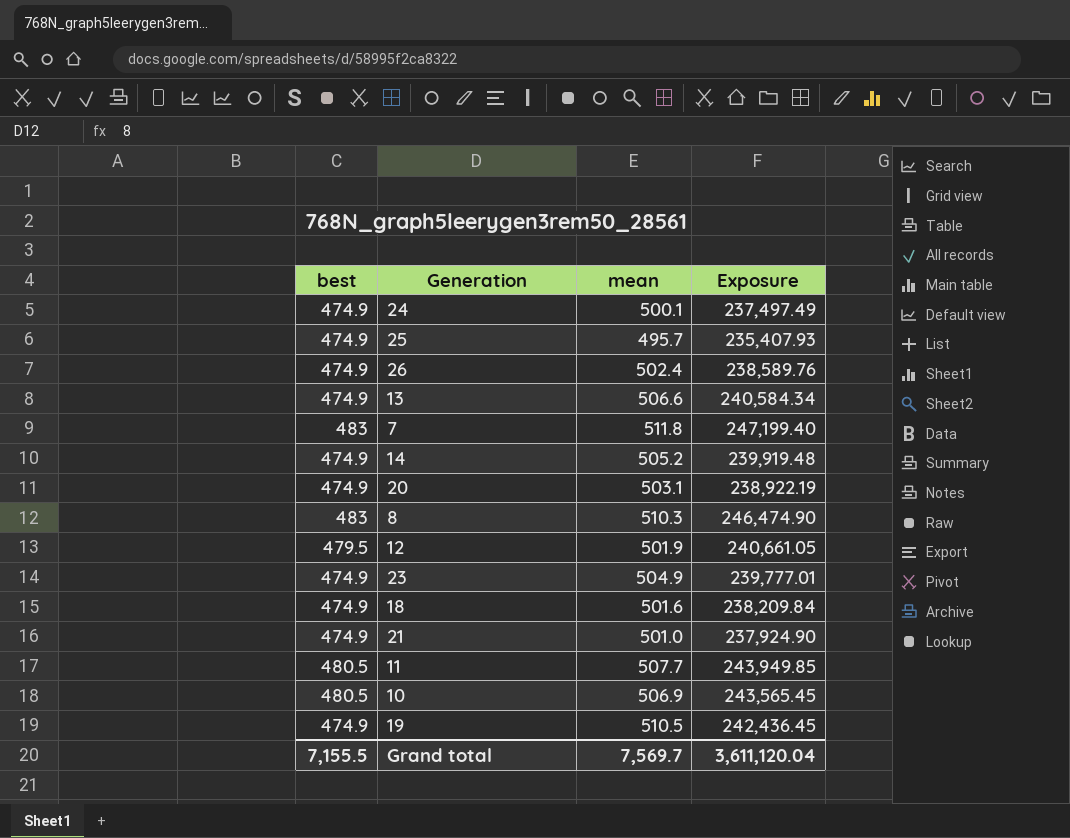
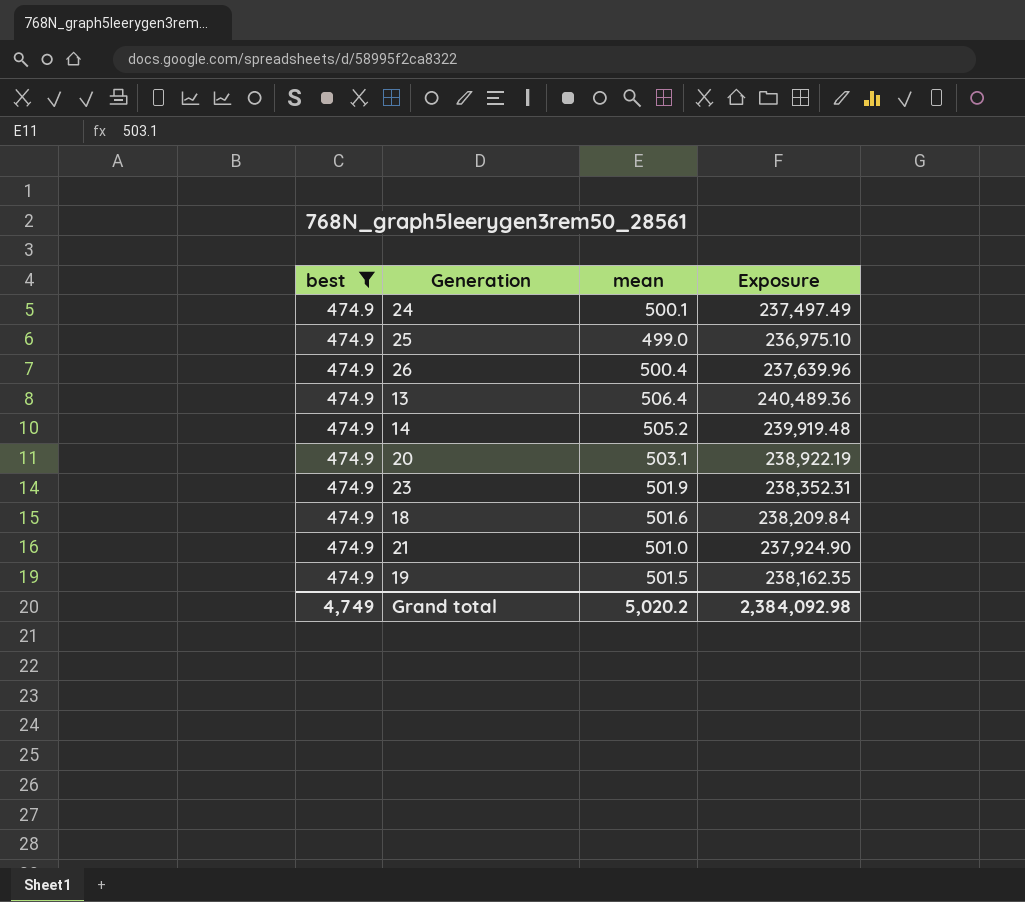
filter: none -> best = 474.9
25 | mean: 495.7 -> 499.0
25 | Exposure: 235,407.93 -> 236,975.10
26 | mean: 502.4 -> 500.4
26 | Exposure: 238,589.76 -> 237,639.96
13 | mean: 506.6 -> 506.4
13 | Exposure: 240,584.34 -> 240,489.36
23 | mean: 504.9 -> 501.9
23 | Exposure: 239,777.01 -> 238,352.31
19 | mean: 510.5 -> 501.5
19 | Exposure: 242,436.45 -> 238,162.35
Grand total | best: 7,155.5 -> 4,749
Grand total | mean: 7,569.7 -> 5,020.2
Grand total | Exposure: 3,611,120.04 -> 2,384,092.98

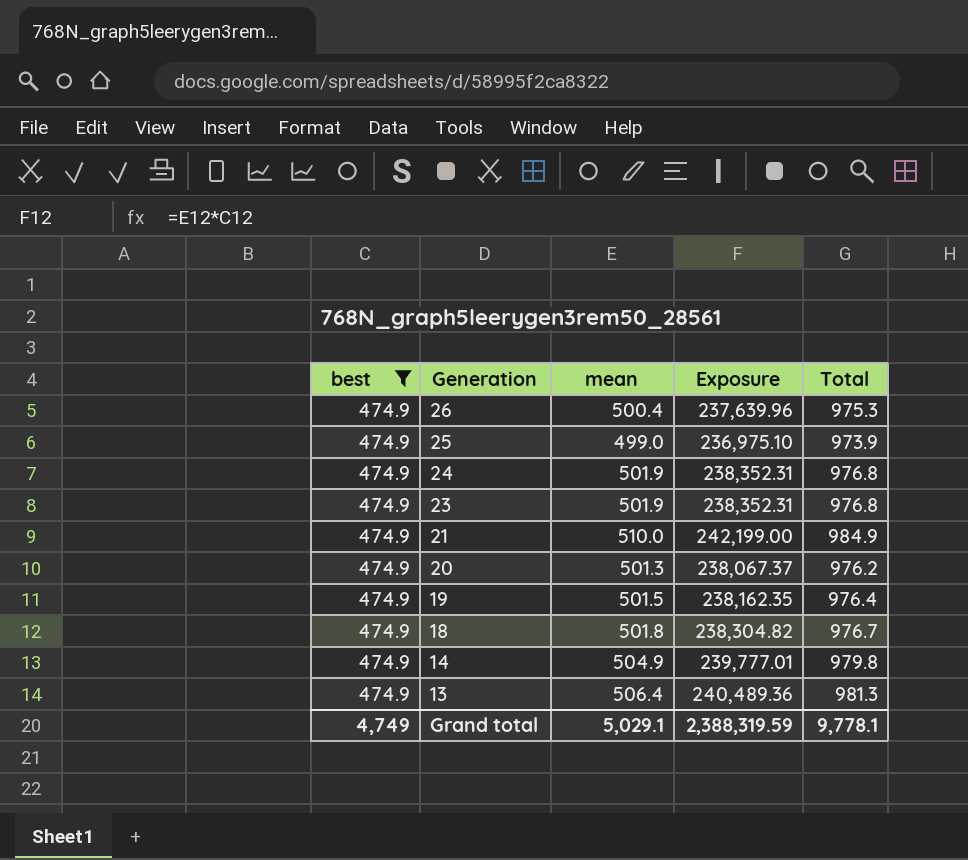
row order: none -> Generation descending
column Total | formula: none -> [best] + [mean]
24 | mean: 500.1 -> 501.9
24 | Exposure: 237,497.49 -> 238,352.31
21 | mean: 501.0 -> 510.0
21 | Exposure: 237,924.90 -> 242,199.00
20 | mean: 503.1 -> 501.3
20 | Exposure: 238,922.19 -> 238,067.37
18 | mean: 501.6 -> 501.8
18 | Exposure: 238,209.84 -> 238,304.82
14 | mean: 505.2 -> 504.9
14 | Exposure: 239,919.48 -> 239,777.01
Grand total | mean: 5,020.2 -> 5,029.1
Grand total | Exposure: 2,384,092.98 -> 2,388,319.59

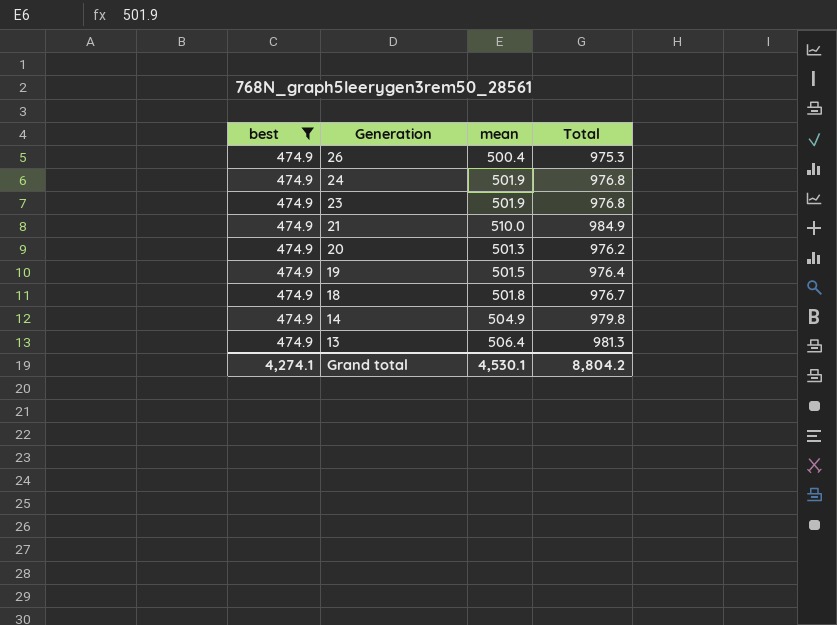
column Exposure | formula: [best] * [mean] -> none
row 25: 474.9 | 499.0 | 236,975.10 | 973.9 -> none
Grand total | best: 4,749 -> 4,274.1
Grand total | mean: 5,029.1 -> 4,530.1
Grand total | Total: 9,778.1 -> 8,804.2

